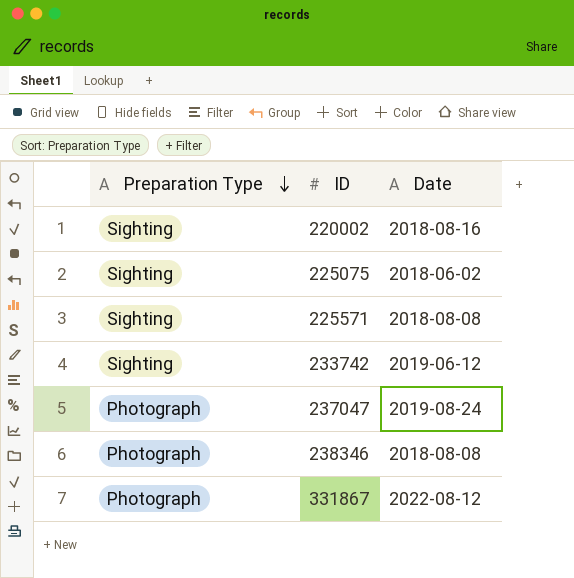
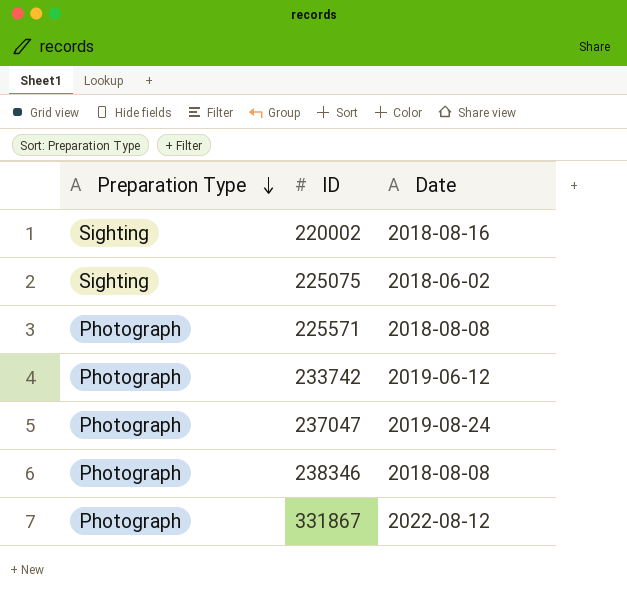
225571 | Preparation Type: Sighting -> Photograph
233742 | Preparation Type: Sighting -> Photograph

